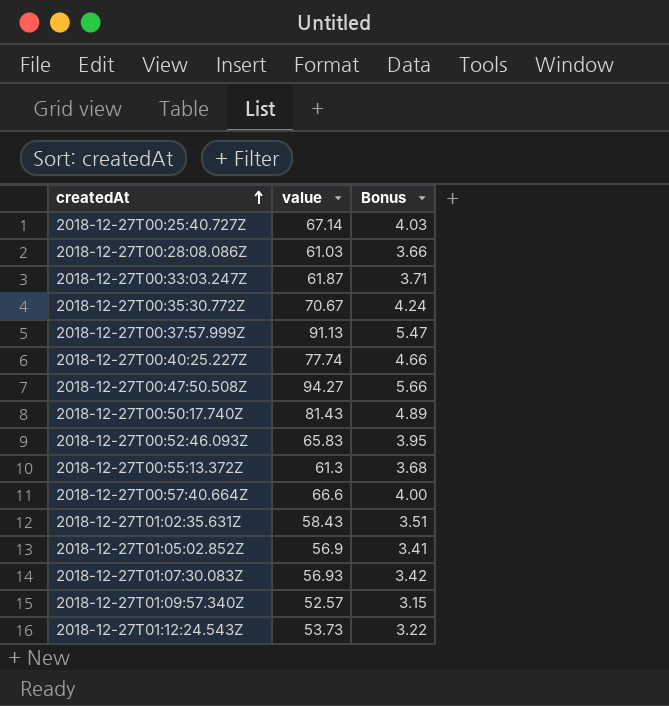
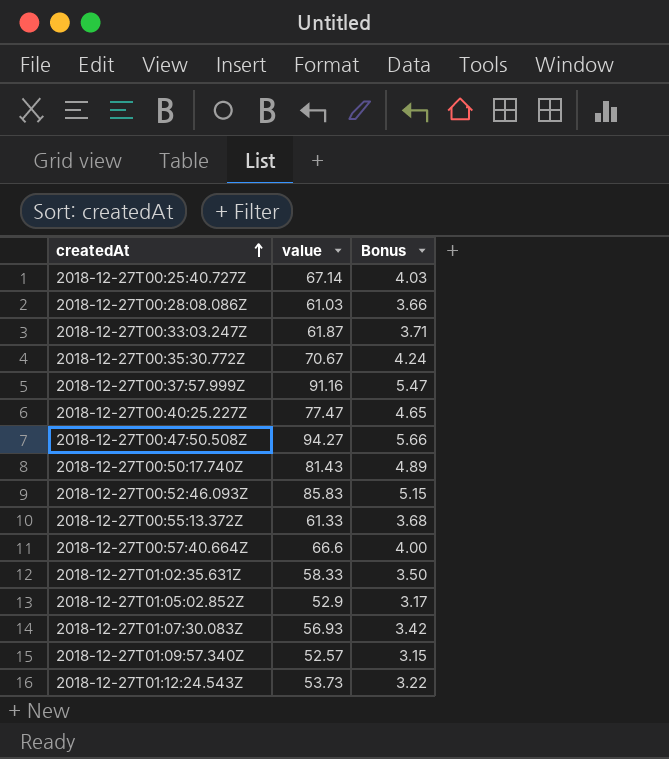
2018-12-27T00:37:57.999Z | value: 91.13 -> 91.16
2018-12-27T00:40:25.227Z | value: 77.74 -> 77.47
2018-12-27T00:40:25.227Z | Bonus: 4.66 -> 4.65
2018-12-27T00:52:46.093Z | value: 65.83 -> 85.83
2018-12-27T00:52:46.093Z | Bonus: 3.95 -> 5.15
2018-12-27T00:55:13.372Z | value: 61.3 -> 61.33
2018-12-27T01:02:35.631Z | value: 58.43 -> 58.33
2018-12-27T01:02:35.631Z | Bonus: 3.51 -> 3.50
2018-12-27T01:05:02.852Z | value: 56.9 -> 52.9
2018-12-27T01:05:02.852Z | Bonus: 3.41 -> 3.17

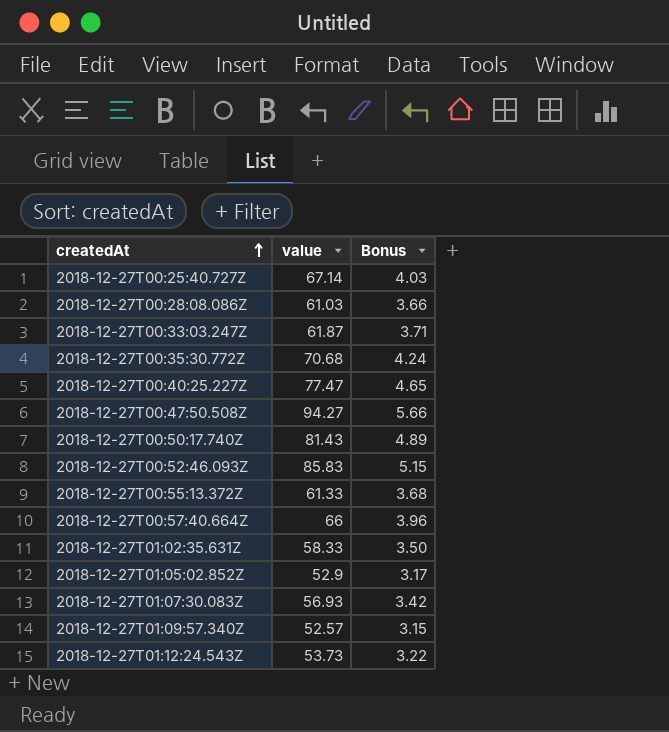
row 2018-12-27T00:37:57.999Z: 91.16 | 5.47 -> none
2018-12-27T00:35:30.772Z | value: 70.67 -> 70.68
2018-12-27T00:57:40.664Z | value: 66.6 -> 66
2018-12-27T00:57:40.664Z | Bonus: 4.00 -> 3.96

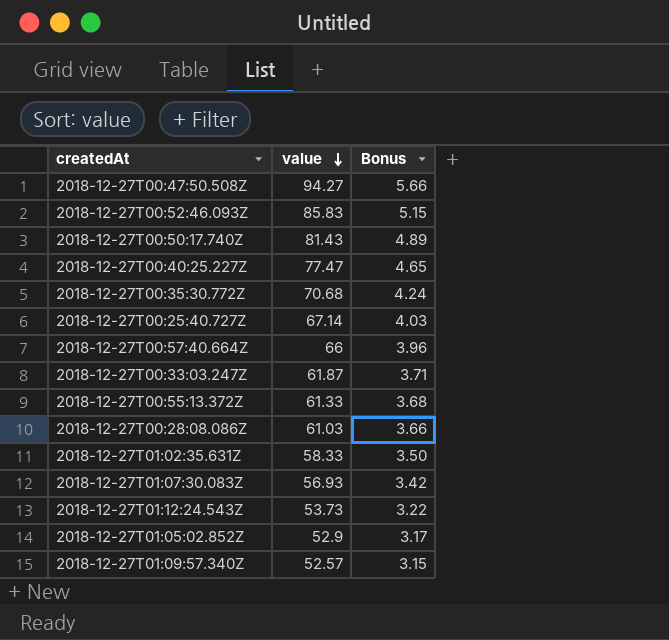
row order: createdAt ascending -> value descending

